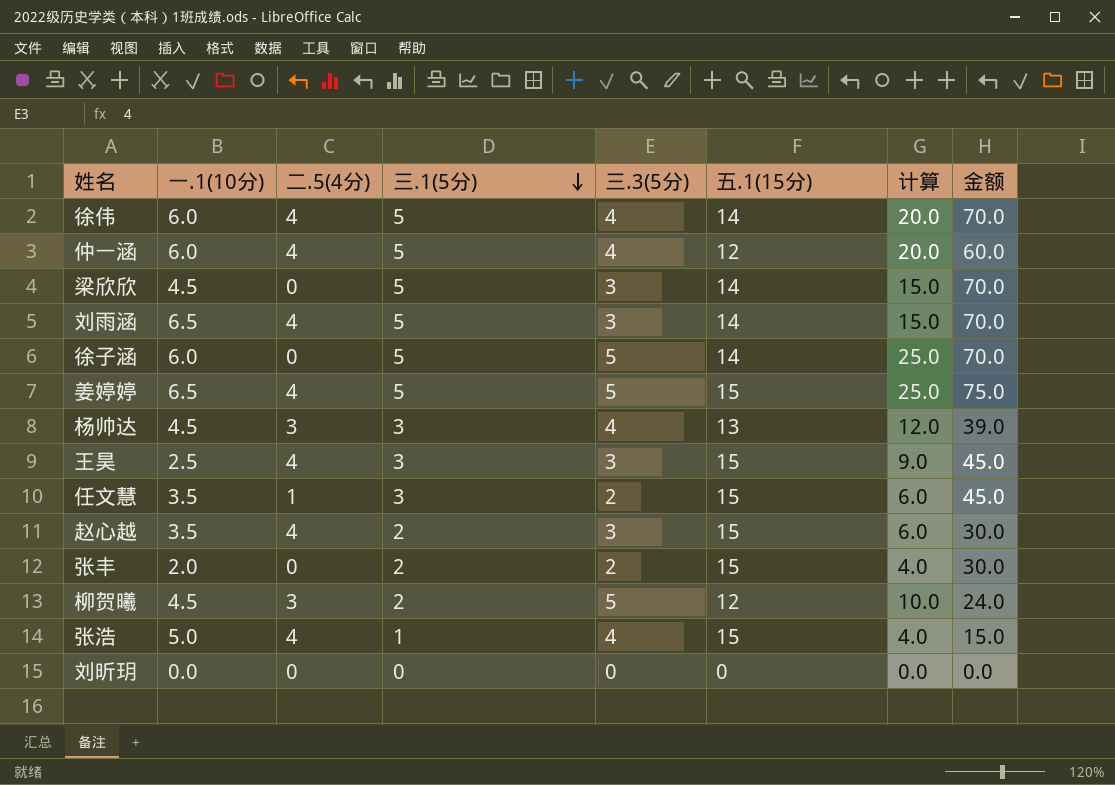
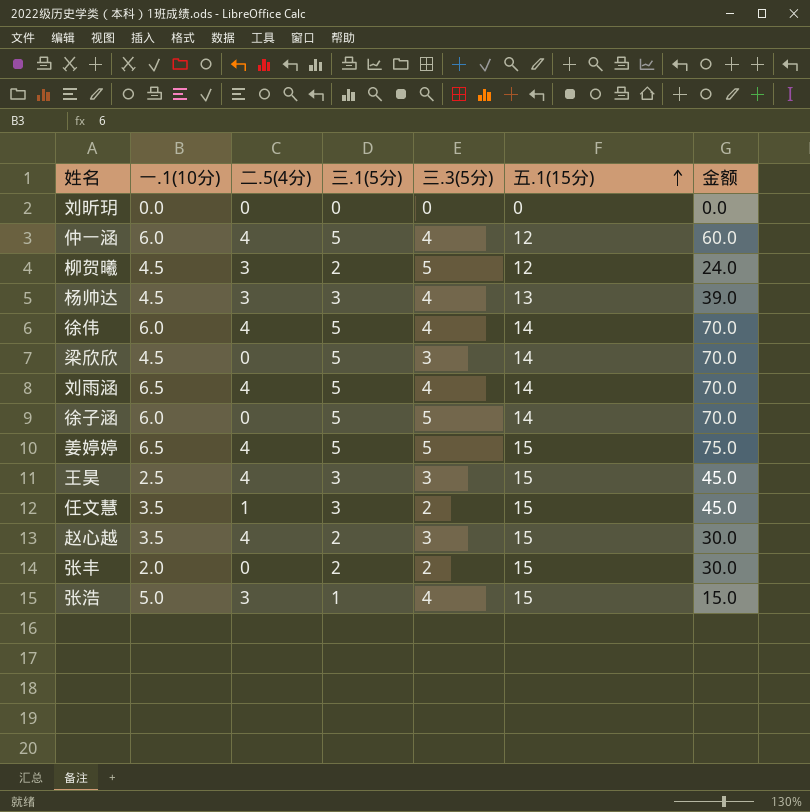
row order: 三.1(5分) descending -> 五.1(15分) ascending
column 计算 | formula: [三.1(5分)] * [三.3(5分)] -> none
刘雨涵 | 三.3(5分): 3 -> 4
张浩 | 二.5(4分): 4 -> 3

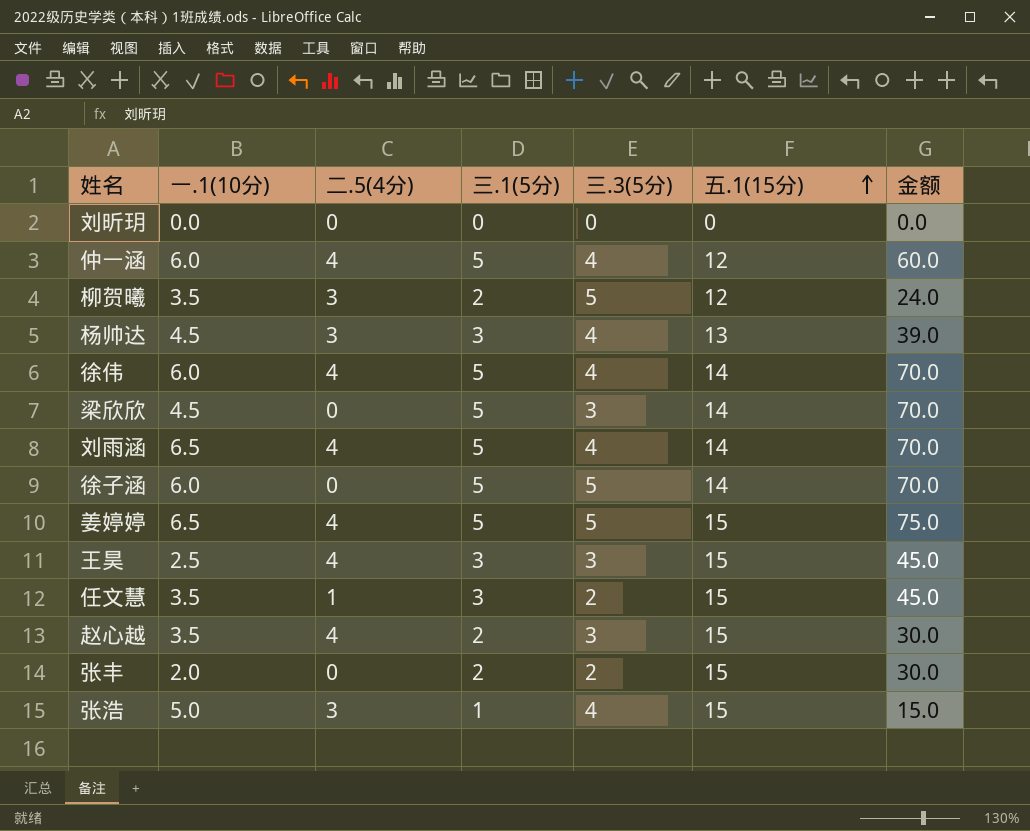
柳贺曦 | 一.1(10分): 4.5 -> 3.5

